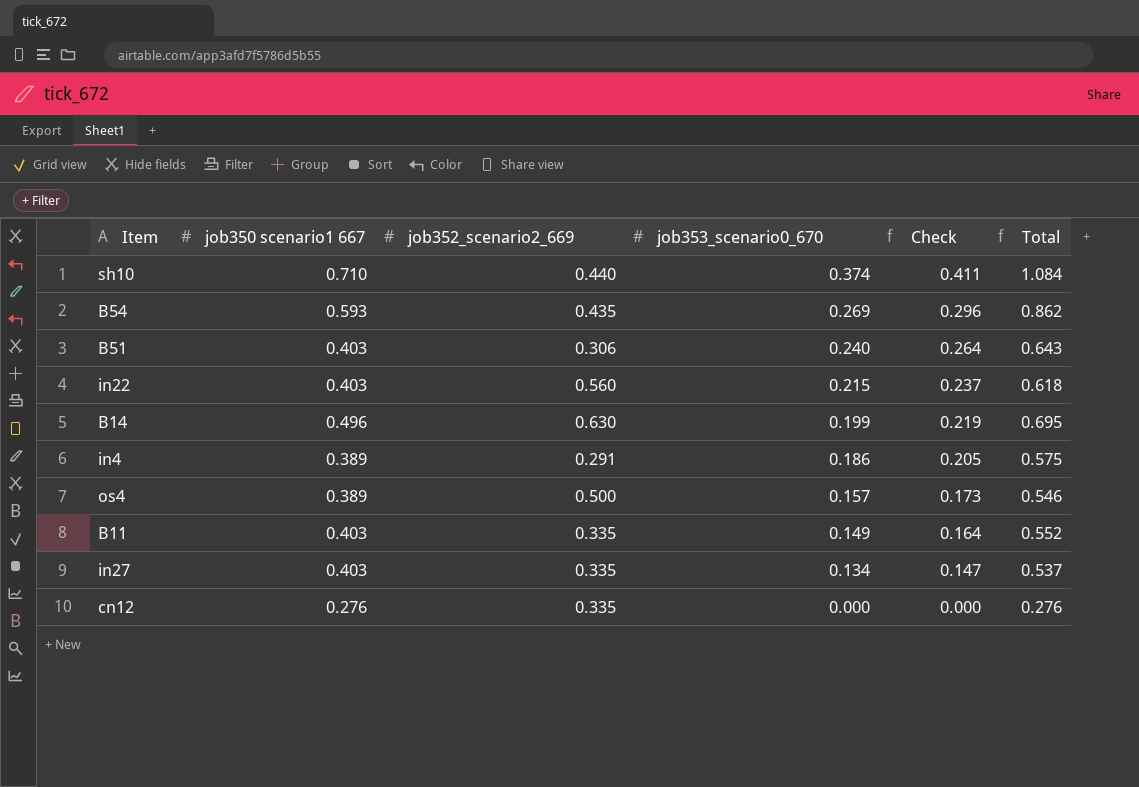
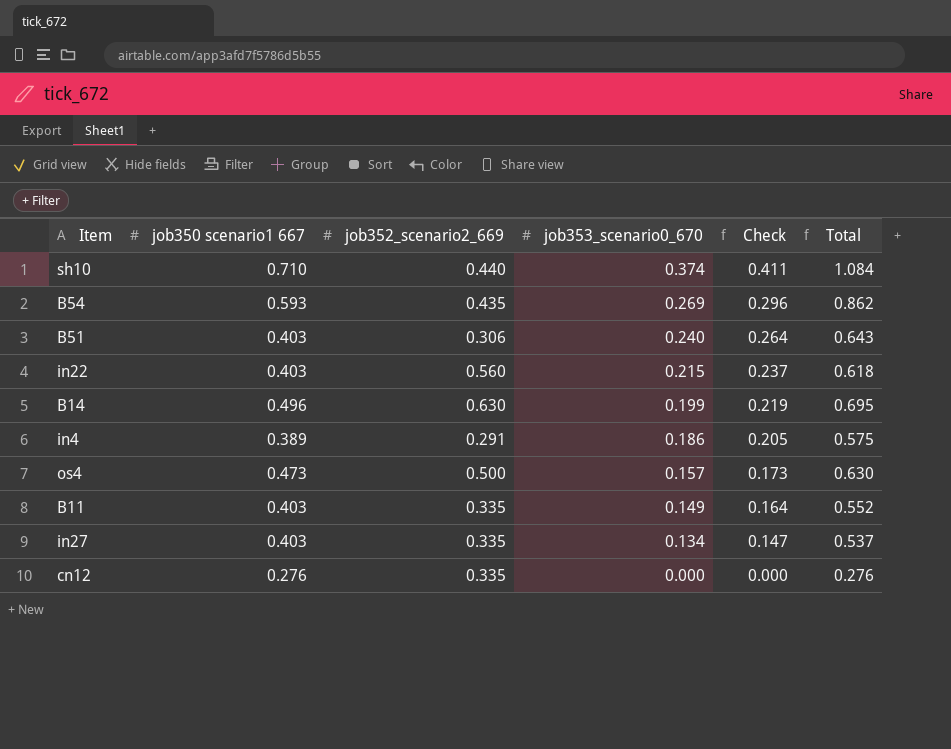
os4 | job350 scenario1 667: 0.389 -> 0.473
os4 | Total: 0.546 -> 0.630

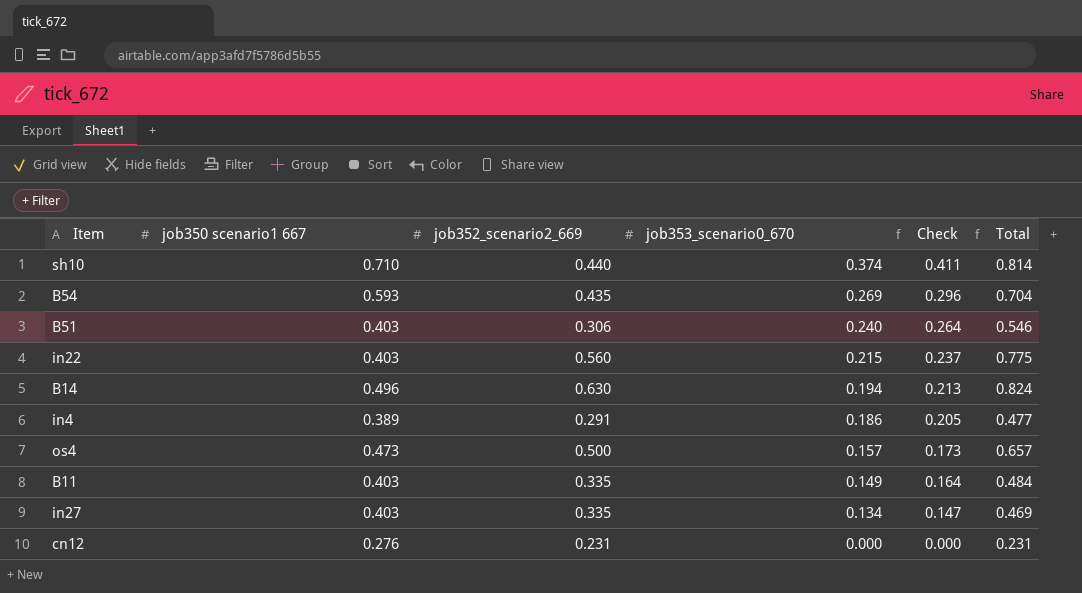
column Total | formula: [job350 scenario1 667] + [job353_scenario0_670] -> [job352_scenario2_669] + [job353_scenario0_670]
B14 | job353_scenario0_670: 0.199 -> 0.194
B14 | Check: 0.219 -> 0.213
cn12 | job352_scenario2_669: 0.335 -> 0.231

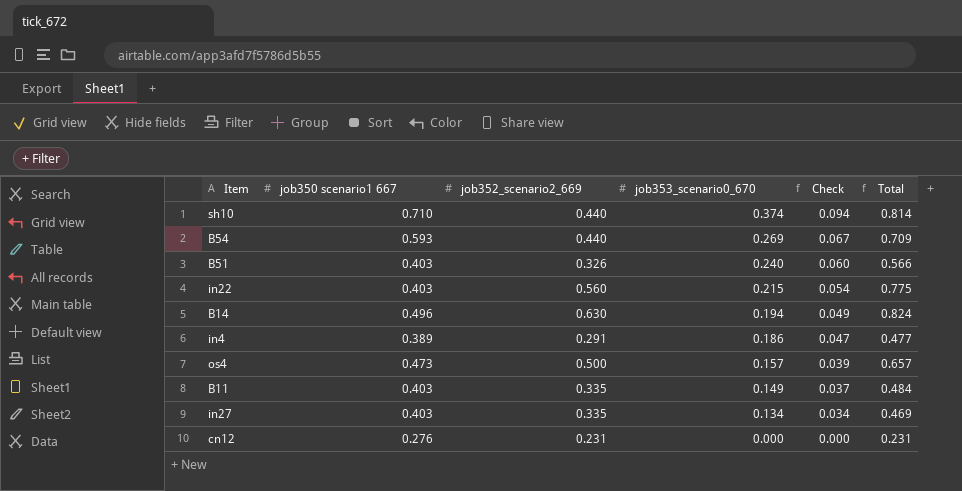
column Check | formula: [job353_scenario0_670] * 1.1 -> [job353_scenario0_670] * 0.25
B54 | job352_scenario2_669: 0.435 -> 0.440
B54 | Total: 0.704 -> 0.709
B51 | job352_scenario2_669: 0.306 -> 0.326
B51 | Total: 0.546 -> 0.566

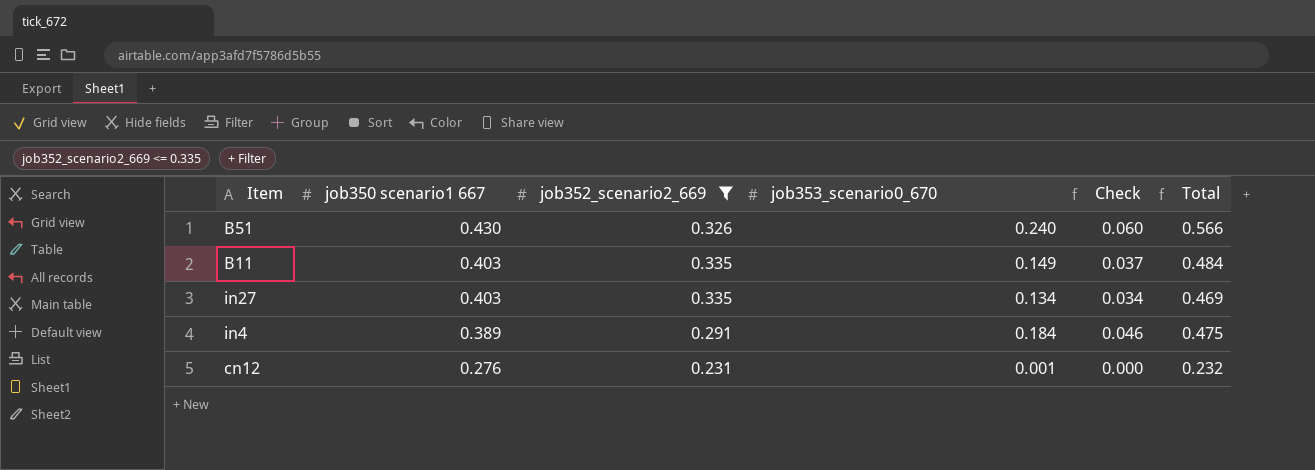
filter: none -> job352_scenario2_669 <= 0.335
row order: job353_scenario0_670 descending -> job350 scenario1 667 descending
B51 | job350 scenario1 667: 0.403 -> 0.430
in4 | job353_scenario0_670: 0.186 -> 0.184
in4 | Check: 0.047 -> 0.046
in4 | Total: 0.477 -> 0.475
cn12 | job353_scenario0_670: 0.000 -> 0.001
cn12 | Total: 0.231 -> 0.232

